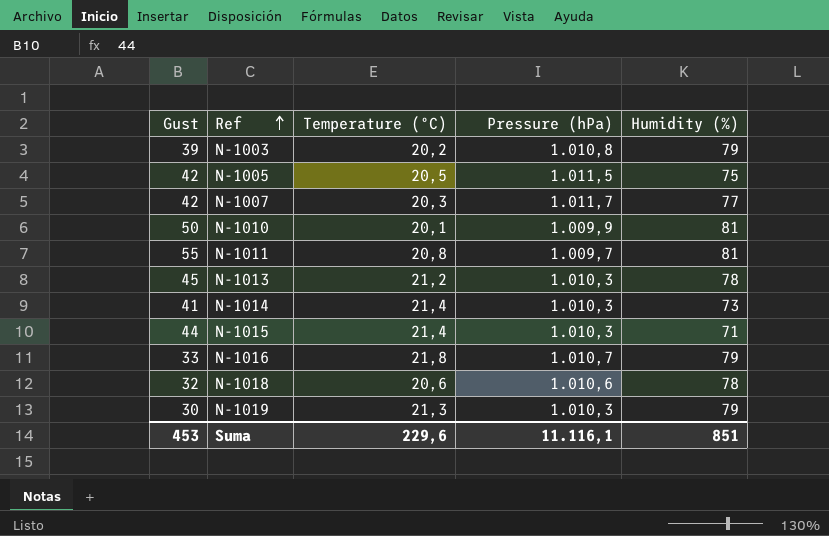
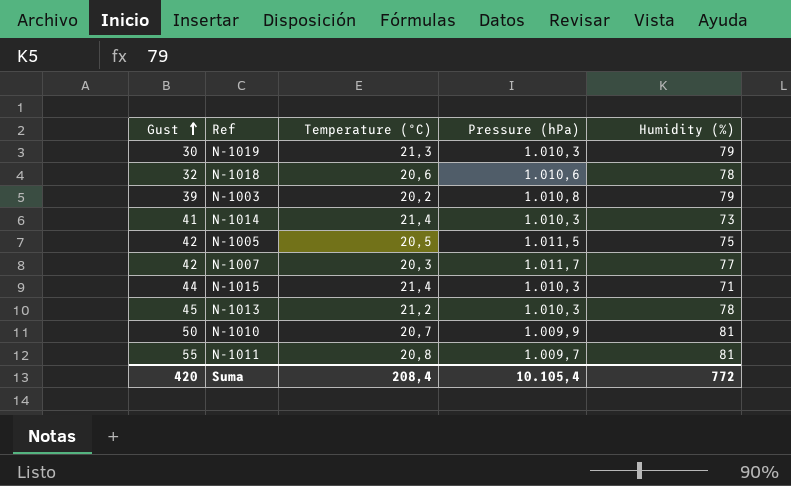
row order: Ref ascending -> Gust ascending
row N-1016: 33 | 21,8 | 1.010,7 | 79 -> none
N-1010 | Temperature (ºC): 20,1 -> 20,7
Suma | Gust: 453 -> 420
Suma | Temperature (ºC): 229,6 -> 208,4
Suma | Pressure (hPa): 11.116,1 -> 10.105,4
Suma | Humidity (%): 851 -> 772

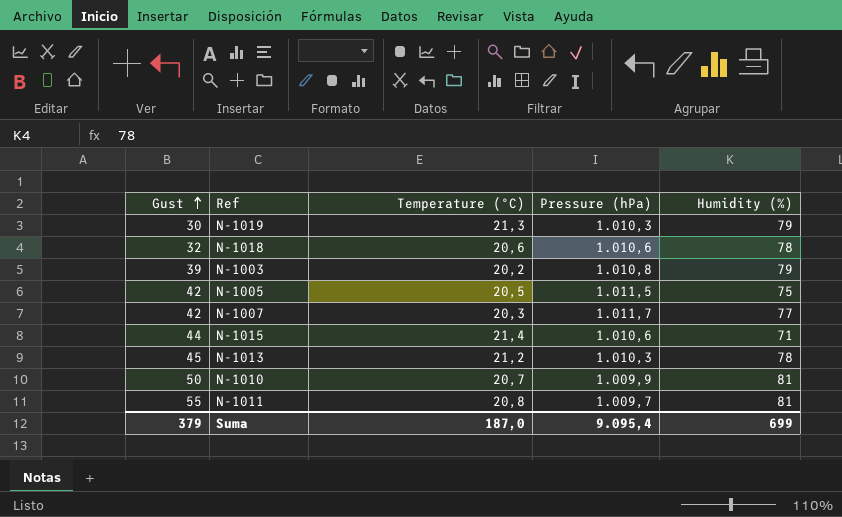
row N-1014: 41 | 21,4 | 1.010,3 | 73 -> none
N-1015 | Pressure (hPa): 1.010,3 -> 1.010,6
Suma | Gust: 420 -> 379
Suma | Temperature (ºC): 208,4 -> 187,0
Suma | Pressure (hPa): 10.105,4 -> 9.095,4
Suma | Humidity (%): 772 -> 699

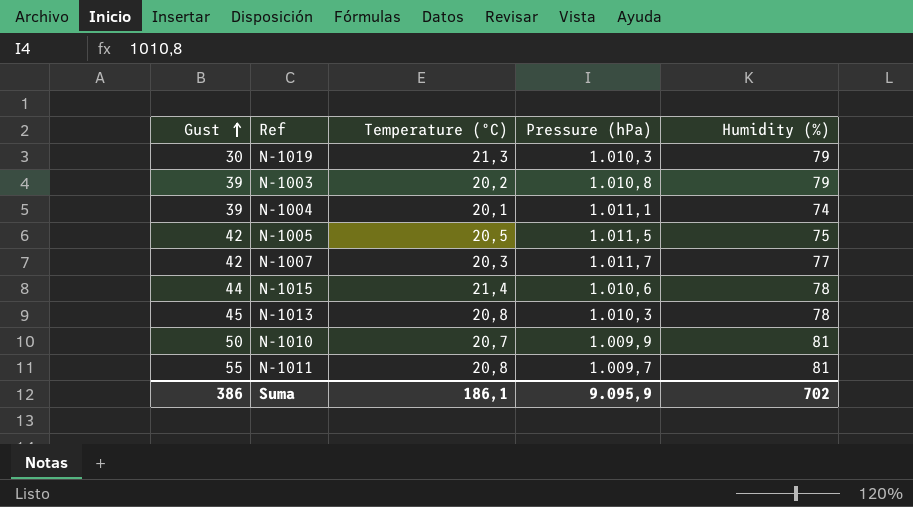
row N-1018: 32 | 20,6 | 1.010,6 | 78 -> none
row N-1004: none -> 39 | 20,1 | 1.011,1 | 74
N-1015 | Humidity (%): 71 -> 78
N-1013 | Temperature (ºC): 21,2 -> 20,8
Suma | Gust: 379 -> 386
Suma | Temperature (ºC): 187,0 -> 186,1
Suma | Pressure (hPa): 9.095,4 -> 9.095,9
Suma | Humidity (%): 699 -> 702

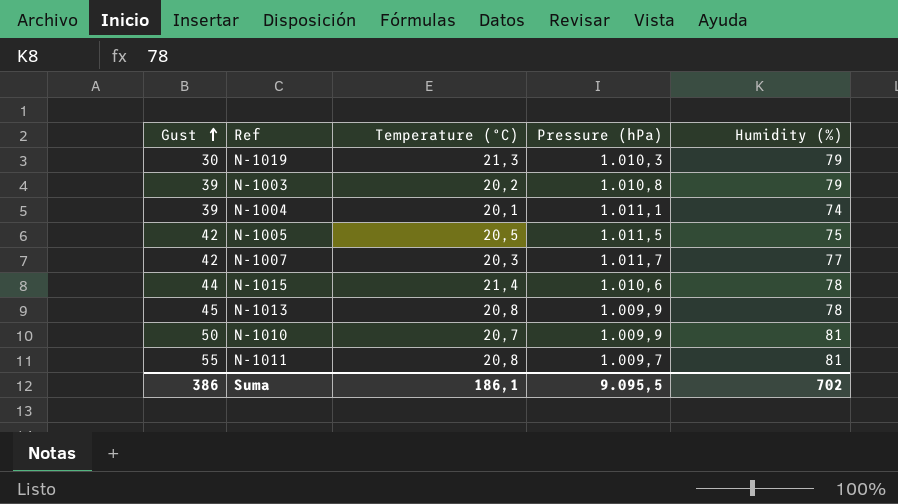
N-1013 | Pressure (hPa): 1.010,3 -> 1.009,9
Suma | Pressure (hPa): 9.095,9 -> 9.095,5

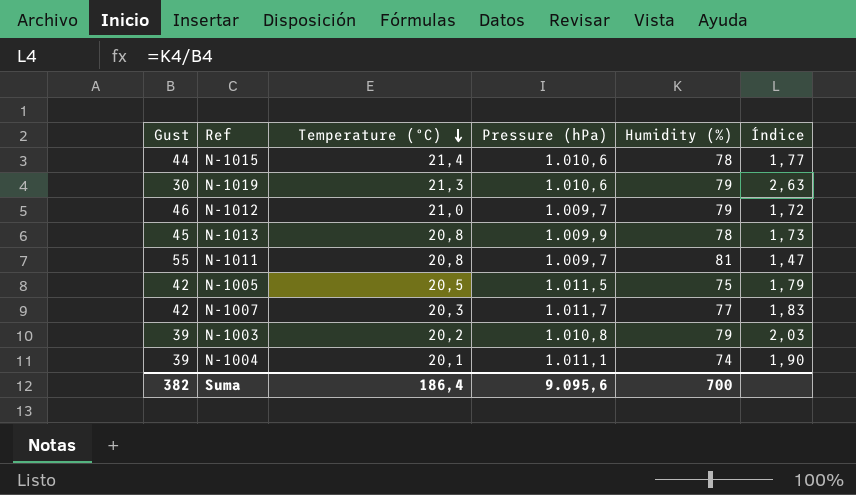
row order: Gust ascending -> Temperature (ºC) descending
column Índice | formula: none -> [Humidity (%)] / [Gust]
row N-1010: 50 | 20,7 | 1.009,9 | 81 -> none
N-1019 | Pressure (hPa): 1.010,3 -> 1.010,6
row N-1012: none -> 46 | 21,0 | 1.009,7 | 79 | 1,72
Suma | Gust: 386 -> 382
Suma | Temperature (ºC): 186,1 -> 186,4
Suma | Pressure (hPa): 9.095,5 -> 9.095,6
Suma | Humidity (%): 702 -> 700

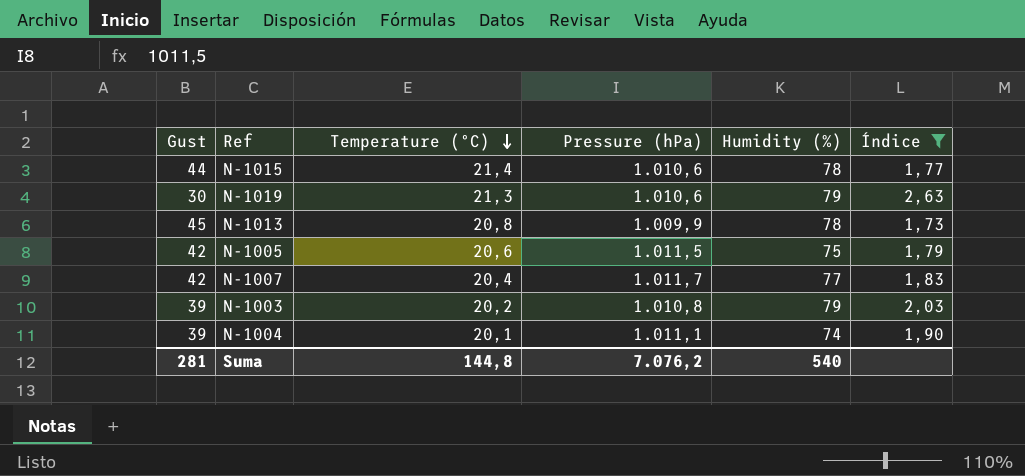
filter: none -> Índice >= 1,73
N-1005 | Temperature (ºC): 20,5 -> 20,6
N-1007 | Temperature (ºC): 20,3 -> 20,4
Suma | Gust: 382 -> 281
Suma | Temperature (ºC): 186,4 -> 144,8
Suma | Pressure (hPa): 9.095,6 -> 7.076,2
Suma | Humidity (%): 700 -> 540

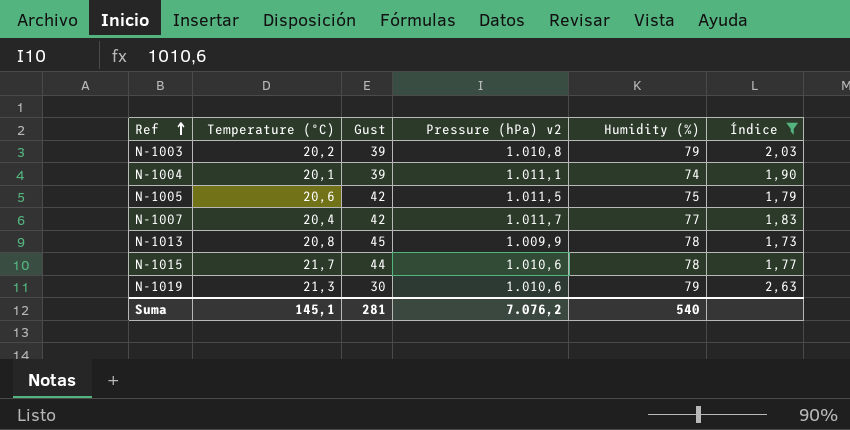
row order: Temperature (ºC) descending -> Ref ascending
column Gust | position: 1 -> 3
column name: Pressure (hPa) -> Pressure (hPa) v2
N-1015 | Temperature (ºC): 21,4 -> 21,7
Suma | Temperature (ºC): 144,8 -> 145,1

